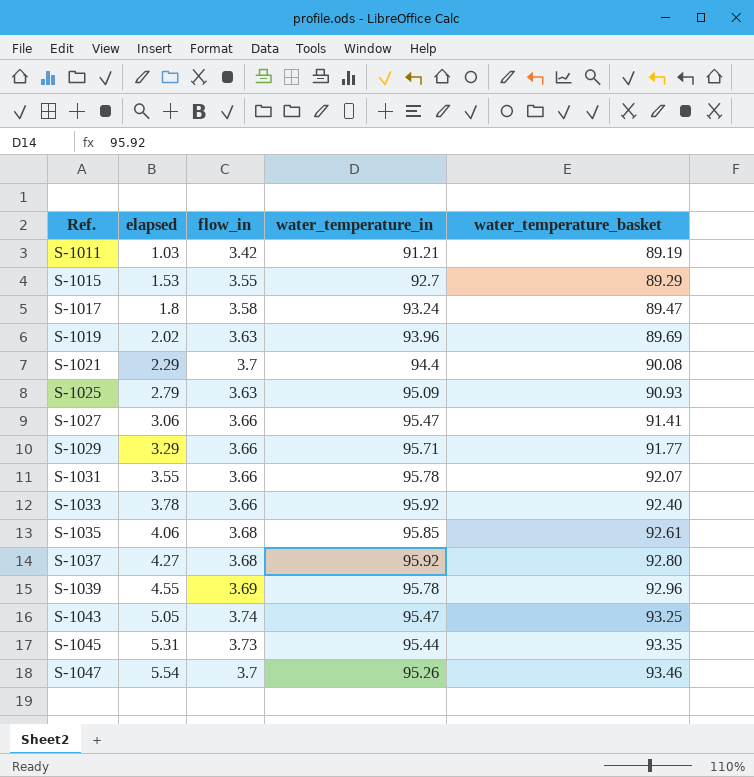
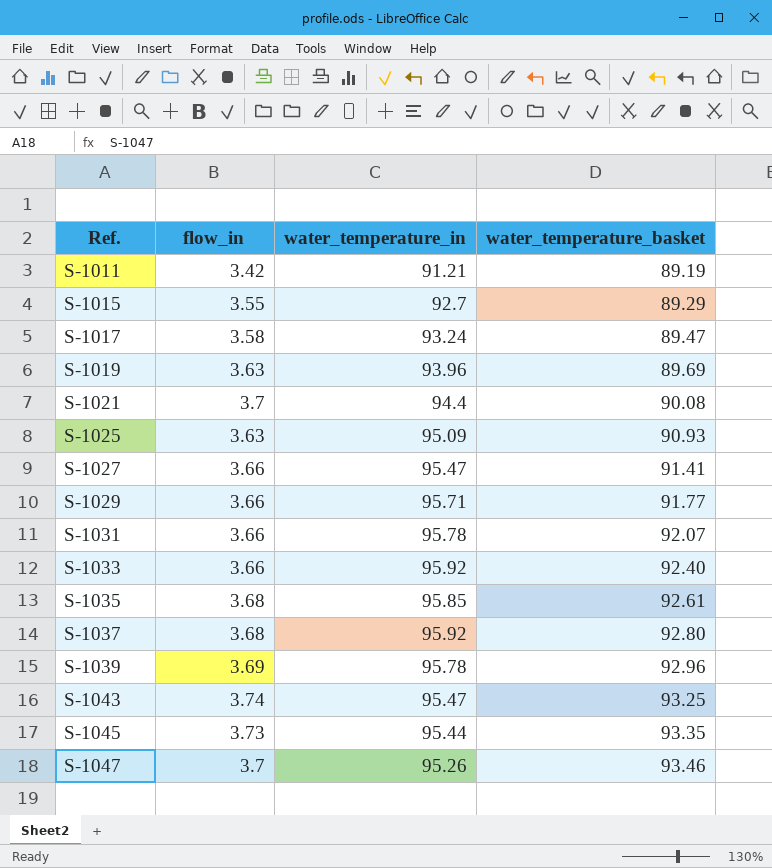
column elapsed | position: 2 -> none

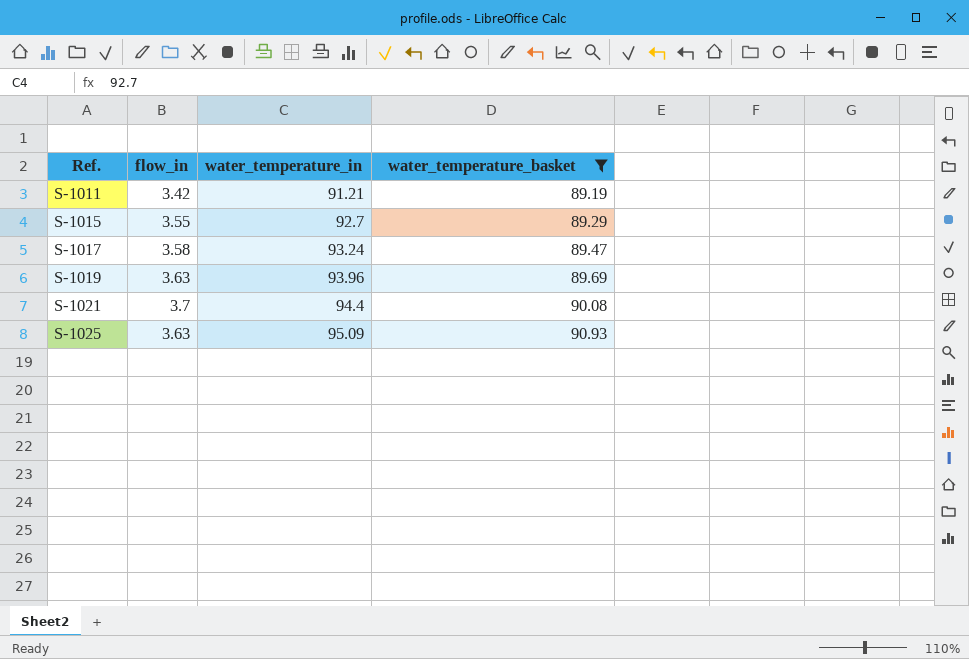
filter: none -> water_temperature_basket <= 90.93

